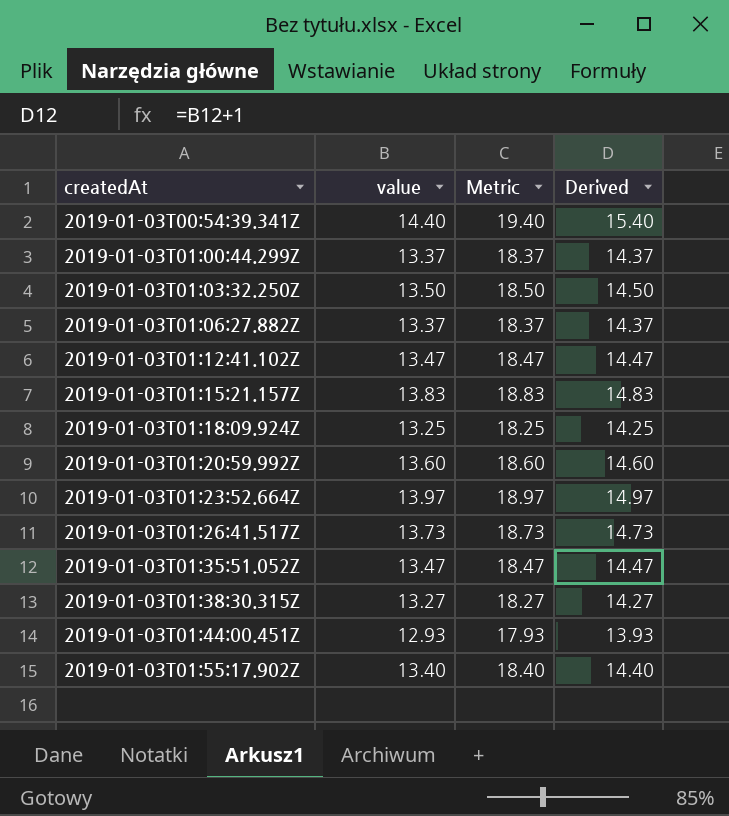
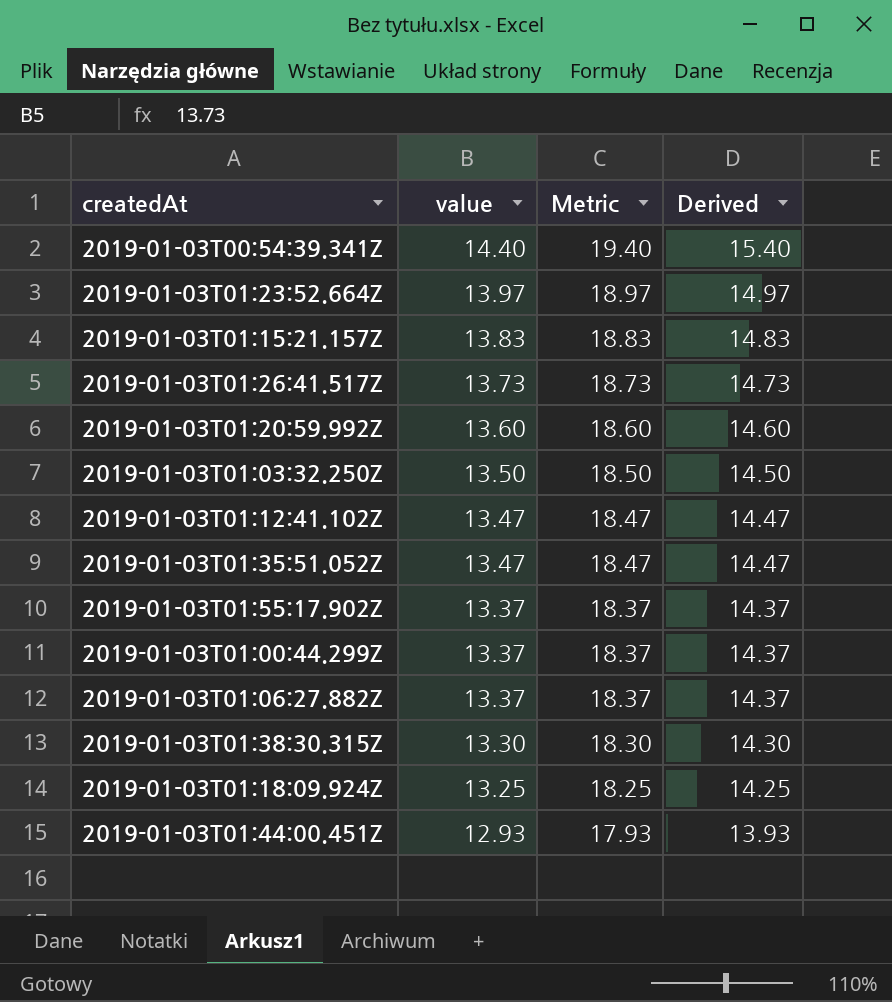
row order: createdAt ascending -> value descending
2019-01-03T01:55:17.902Z | value: 13.40 -> 13.37
2019-01-03T01:55:17.902Z | Metric: 18.40 -> 18.37
2019-01-03T01:55:17.902Z | Derived: 14.40 -> 14.37
2019-01-03T01:38:30.315Z | value: 13.27 -> 13.30
2019-01-03T01:38:30.315Z | Metric: 18.27 -> 18.30
2019-01-03T01:38:30.315Z | Derived: 14.27 -> 14.30

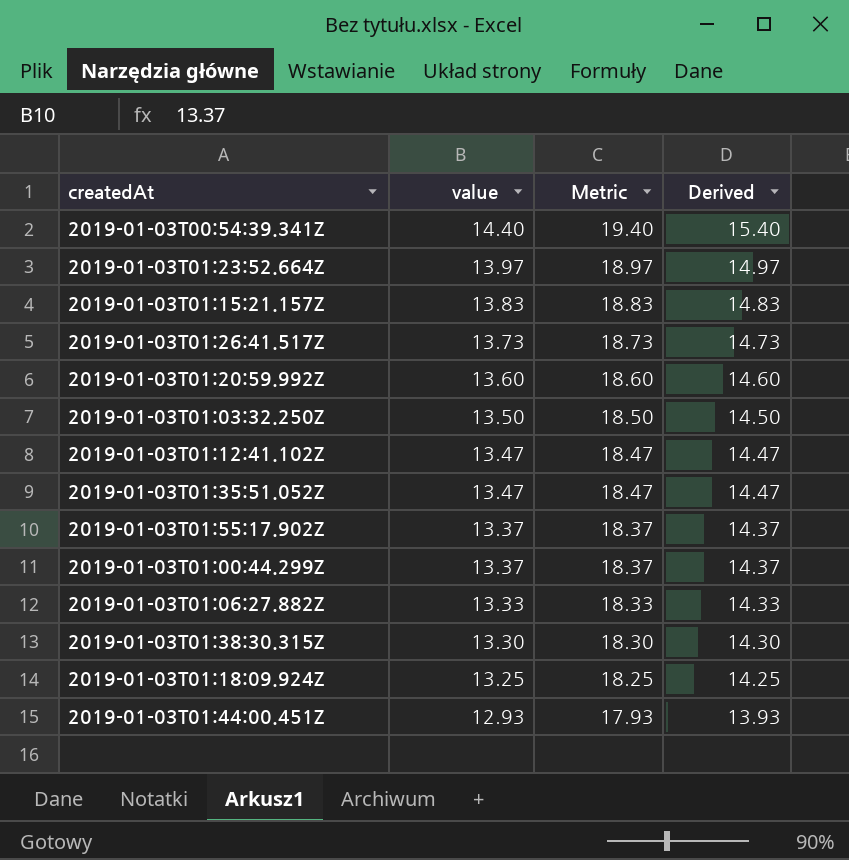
2019-01-03T01:06:27.882Z | value: 13.37 -> 13.33
2019-01-03T01:06:27.882Z | Metric: 18.37 -> 18.33
2019-01-03T01:06:27.882Z | Derived: 14.37 -> 14.33

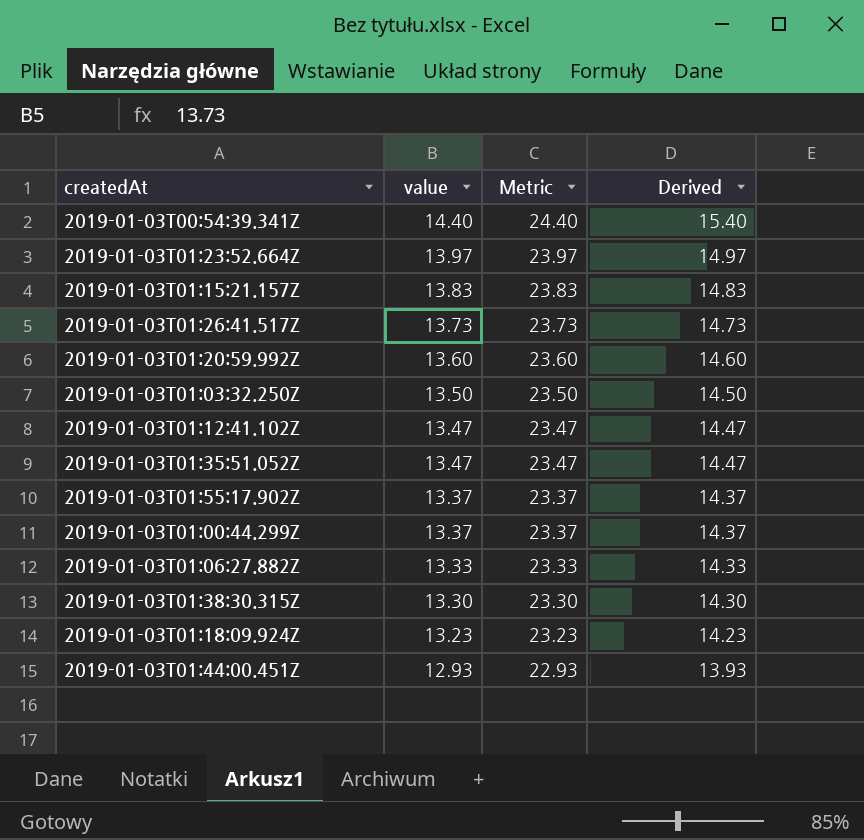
column Metric | formula: [value] + 5 -> [value] + 10
2019-01-03T01:18:09.924Z | value: 13.25 -> 13.23
2019-01-03T01:18:09.924Z | Derived: 14.25 -> 14.23

